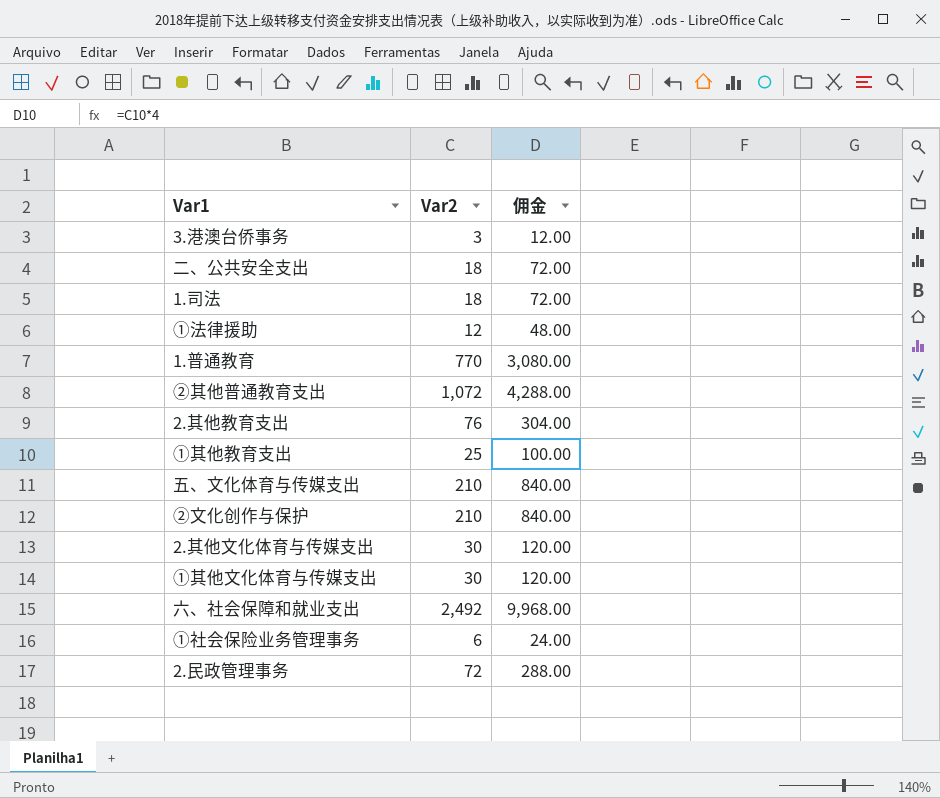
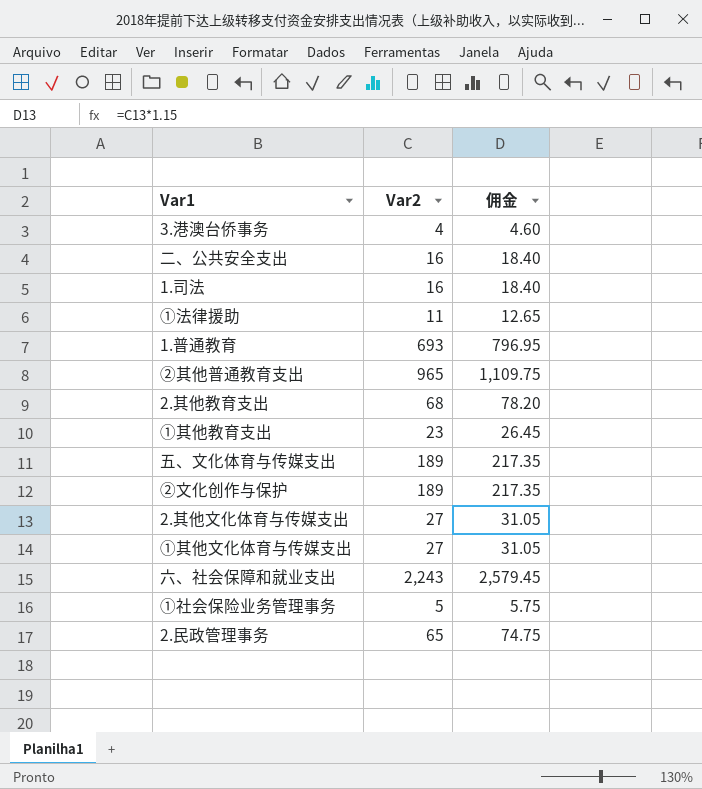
column 佣金 | formula: [Var2] * 4 -> [Var2] * 1.15
3.港澳台侨事务 | Var2: 3 -> 4
二、公共安全支出 | Var2: 18 -> 16
1.司法 | Var2: 18 -> 16
①法律援助 | Var2: 12 -> 11
1.普通教育 | Var2: 770 -> 693
②其他普通教育支出 | Var2: 1,072 -> 965
2.其他教育支出 | Var2: 76 -> 68
①其他教育支出 | Var2: 25 -> 23
五、文化体育与传媒支出 | Var2: 210 -> 189
②文化创作与保护 | Var2: 210 -> 189
2.其他文化体育与传媒支出 | Var2: 30 -> 27
①其他文化体育与传媒支出 | Var2: 30 -> 27
六、社会保障和就业支出 | Var2: 2,492 -> 2,243
①社会保险业务管理事务 | Var2: 6 -> 5
2.民政管理事务 | Var2: 72 -> 65

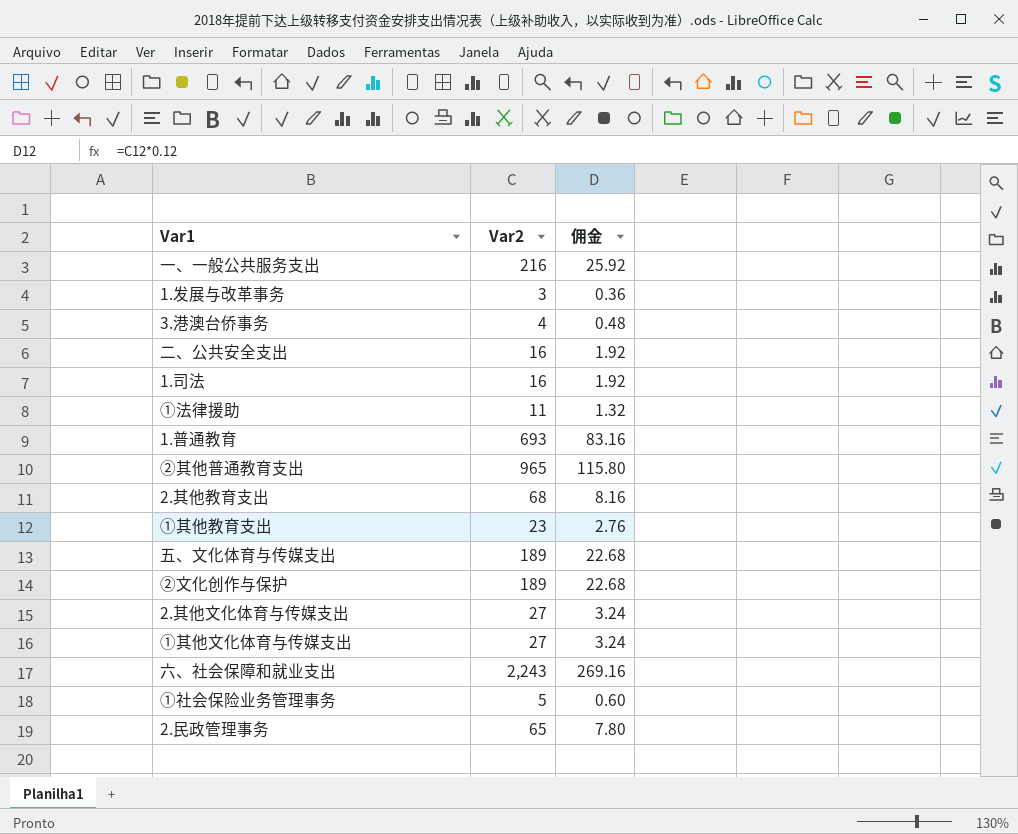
column 佣金 | formula: [Var2] * 1.15 -> [Var2] * 0.12
row 一、一般公共服务支出: none -> 216 | 25.92
row 1.发展与改革事务: none -> 3 | 0.36

